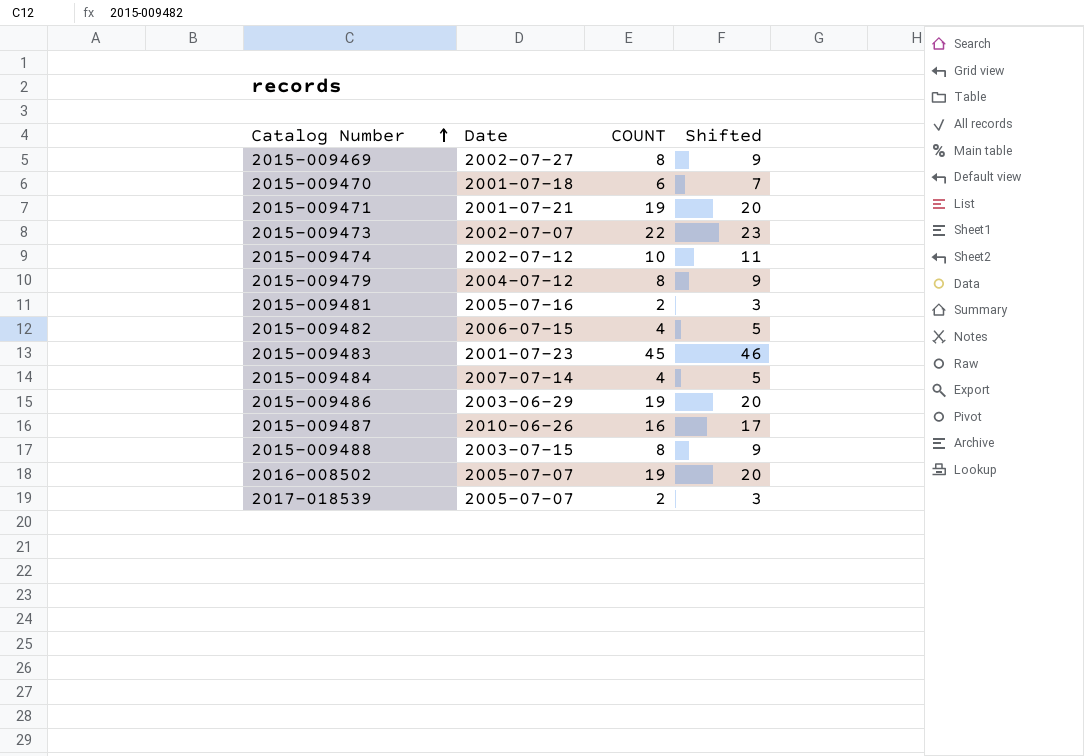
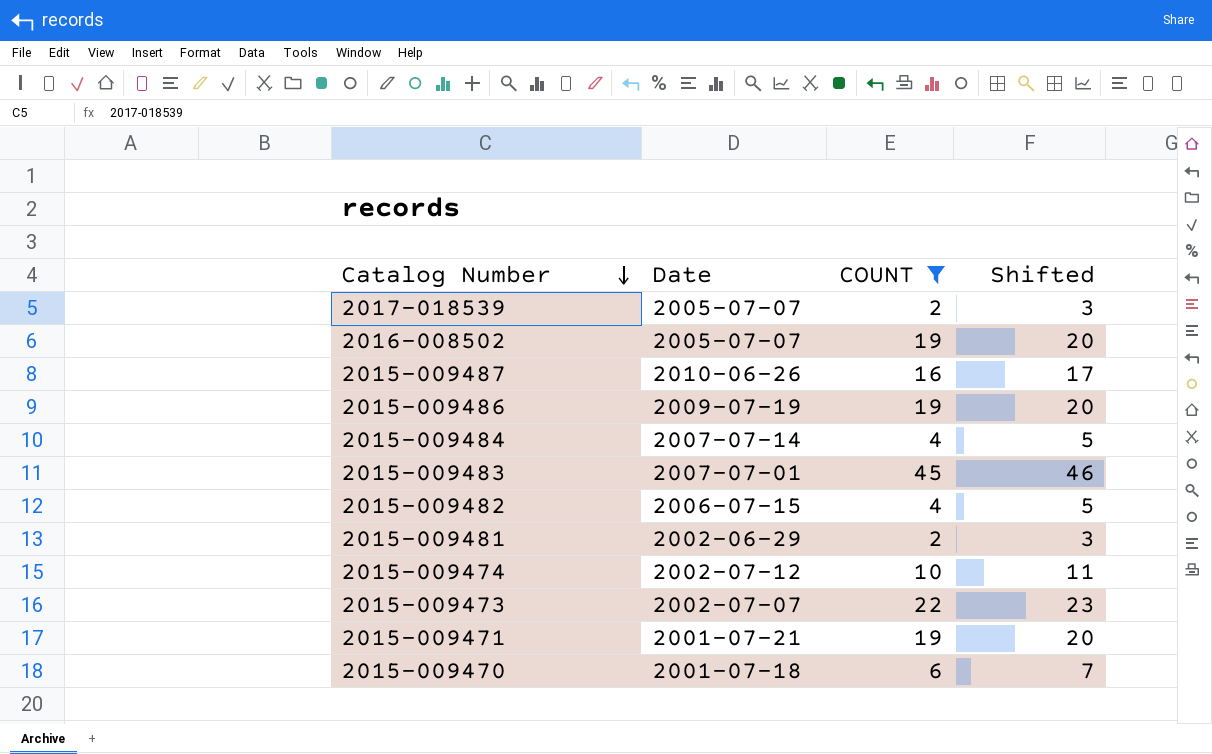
filter: none -> COUNT != 8
row order: Catalog Number ascending -> Catalog Number descending
2015-009486 | Date: 2003-06-29 -> 2009-07-19
2015-009483 | Date: 2001-07-23 -> 2007-07-01
2015-009481 | Date: 2005-07-16 -> 2002-06-29

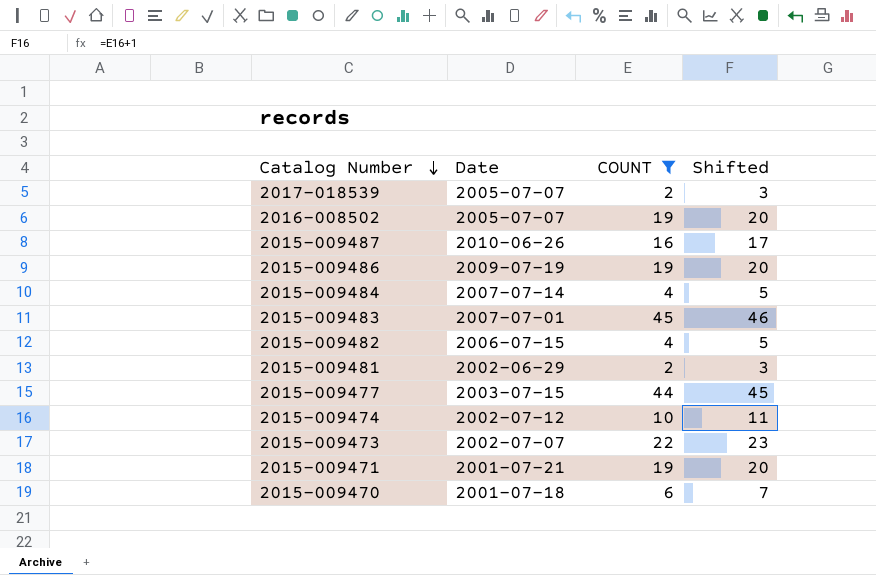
row 2015-009477: none -> 2003-07-15 | 44 | 45

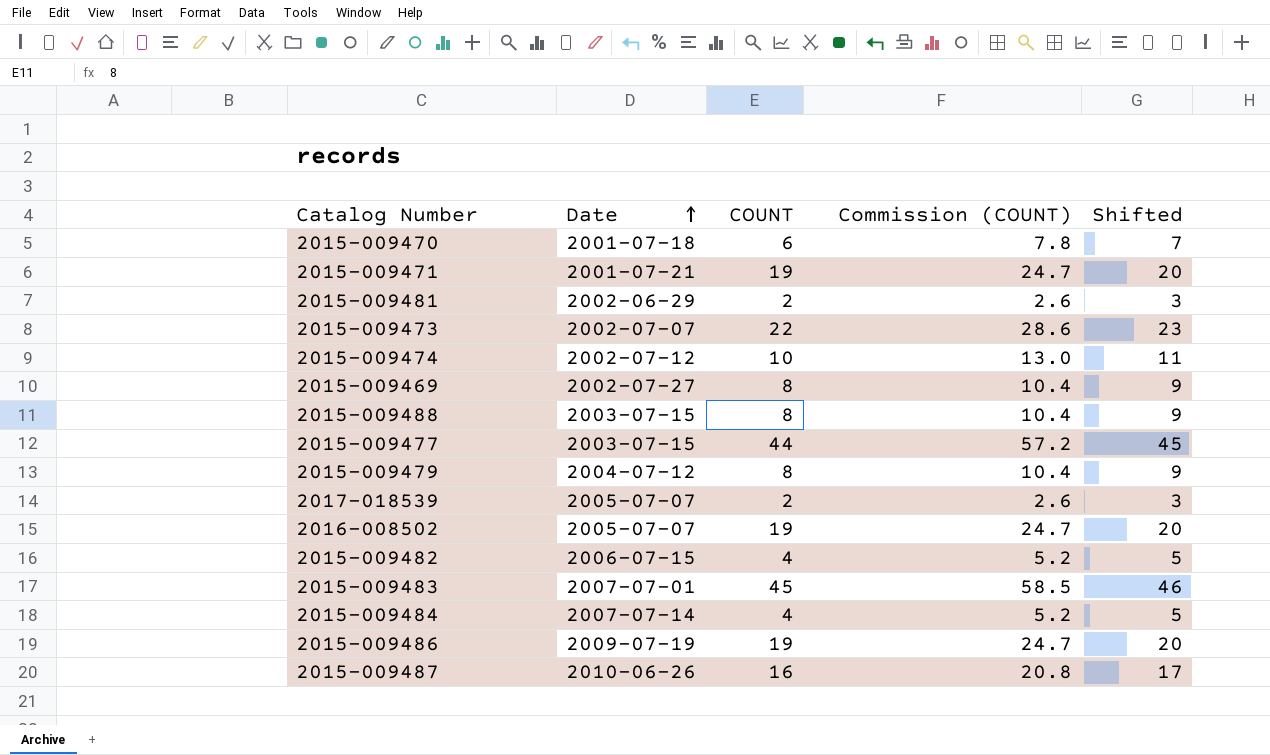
filter: COUNT != 8 -> none
row order: Catalog Number descending -> Date ascending
column Commission (COUNT) | formula: none -> [COUNT] * 1.3

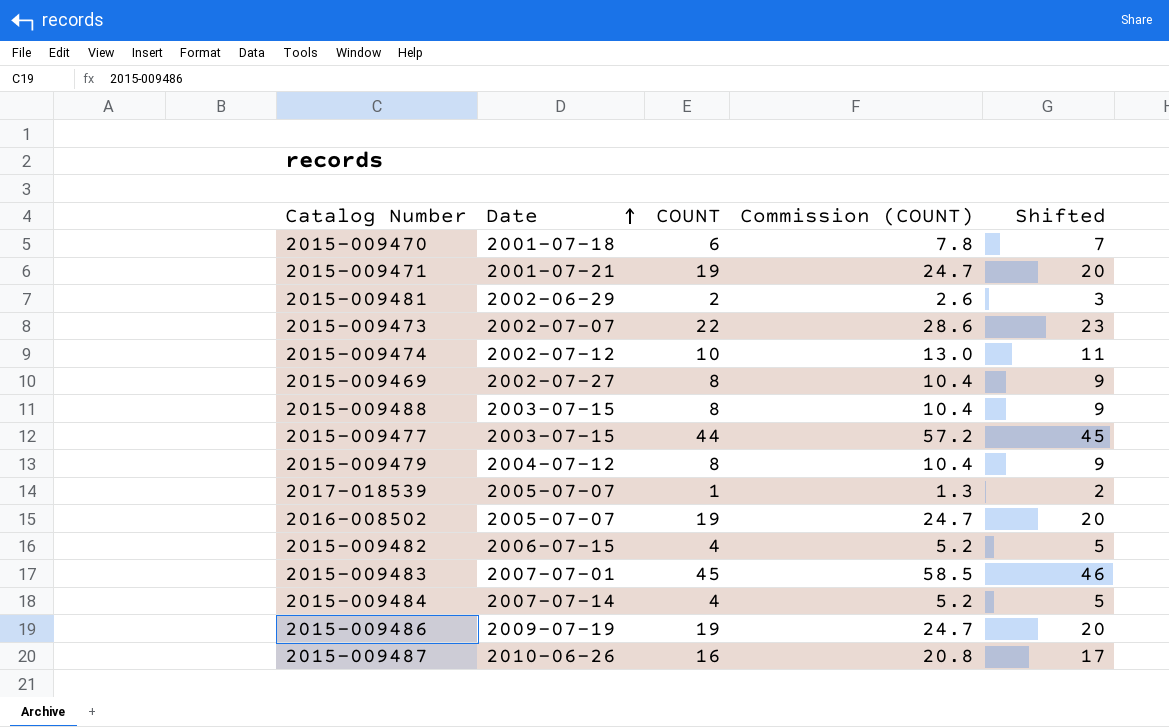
2017-018539 | COUNT: 2 -> 1
2017-018539 | Commission (COUNT): 2.6 -> 1.3
2017-018539 | Shifted: 3 -> 2

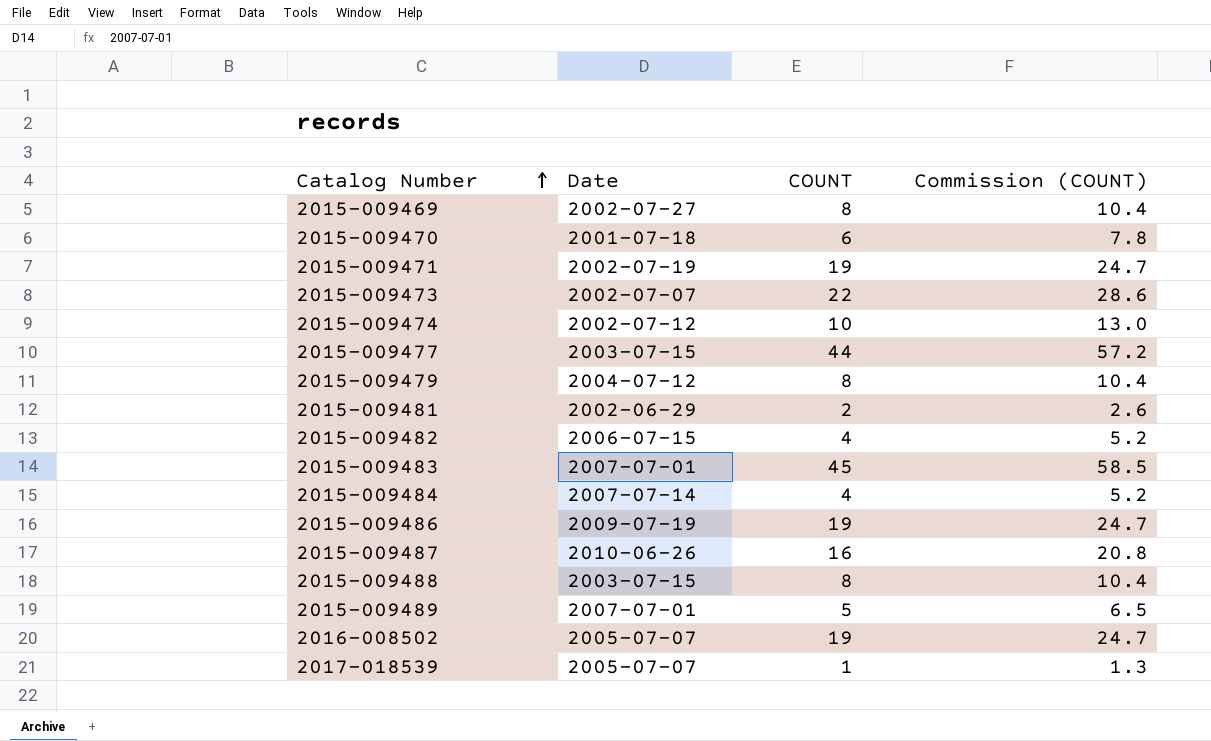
row order: Date ascending -> Catalog Number ascending
column Shifted | formula: [COUNT] + 1 -> none
2015-009471 | Date: 2001-07-21 -> 2002-07-19
row 2015-009489: none -> 2007-07-01 | 5 | 6.5

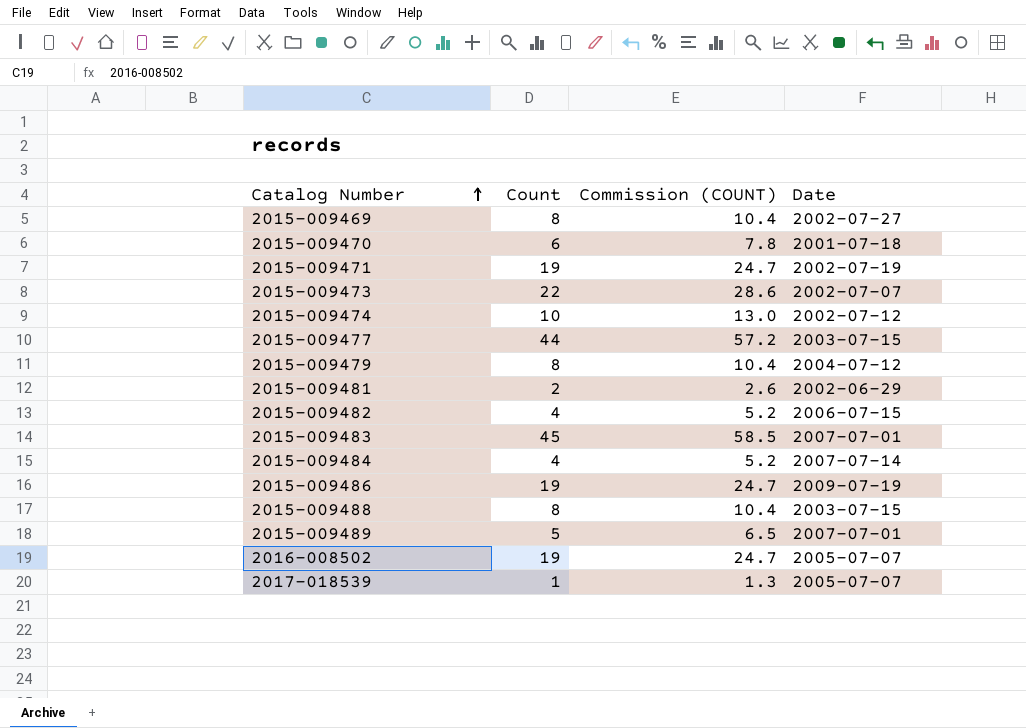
column name: COUNT -> Count
column Date | position: 2 -> 4
row 2015-009487: 2010-06-26 | 16 | 20.8 -> none

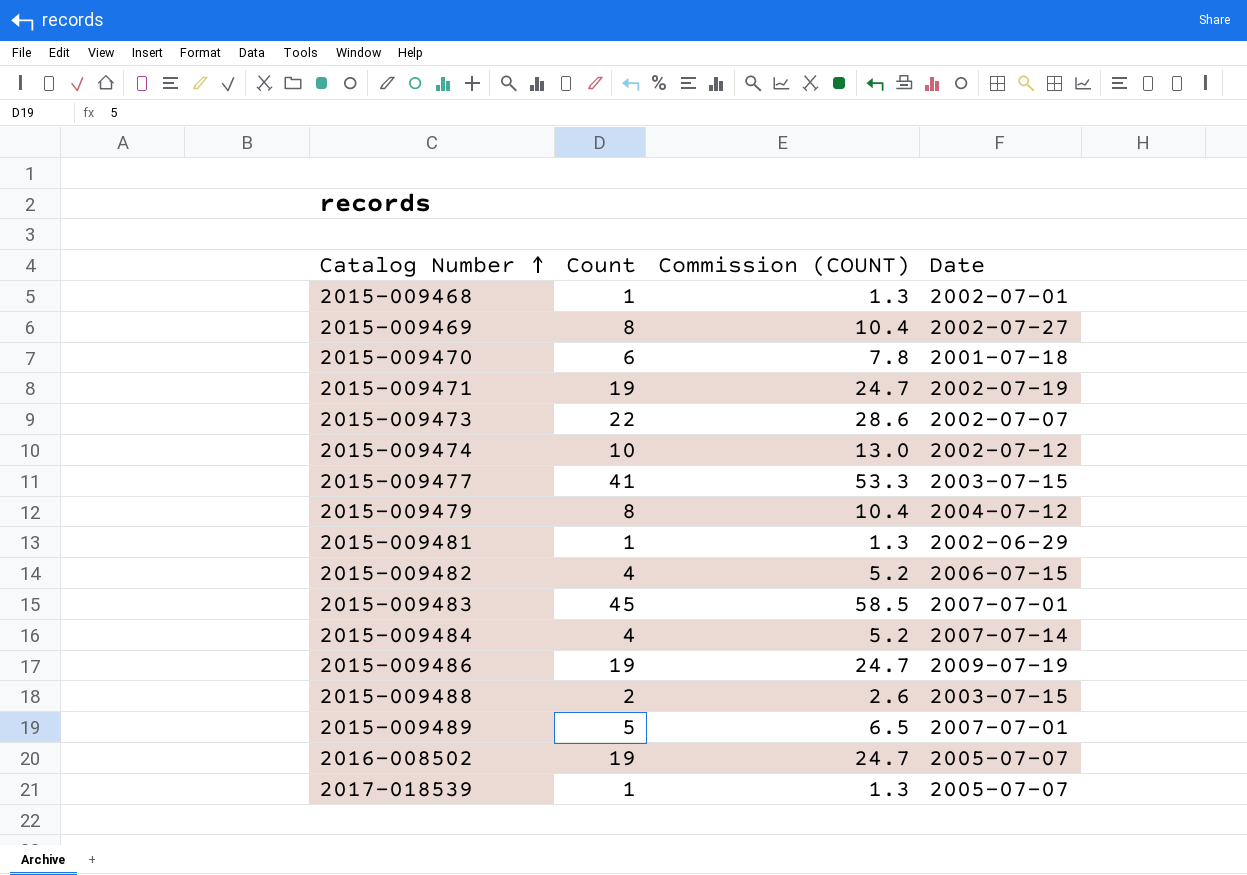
row 2015-009468: none -> 1 | 1.3 | 2002-07-01
2015-009477 | Count: 44 -> 41
2015-009477 | Commission (COUNT): 57.2 -> 53.3
2015-009481 | Count: 2 -> 1
2015-009481 | Commission (COUNT): 2.6 -> 1.3
2015-009488 | Count: 8 -> 2
2015-009488 | Commission (COUNT): 10.4 -> 2.6

